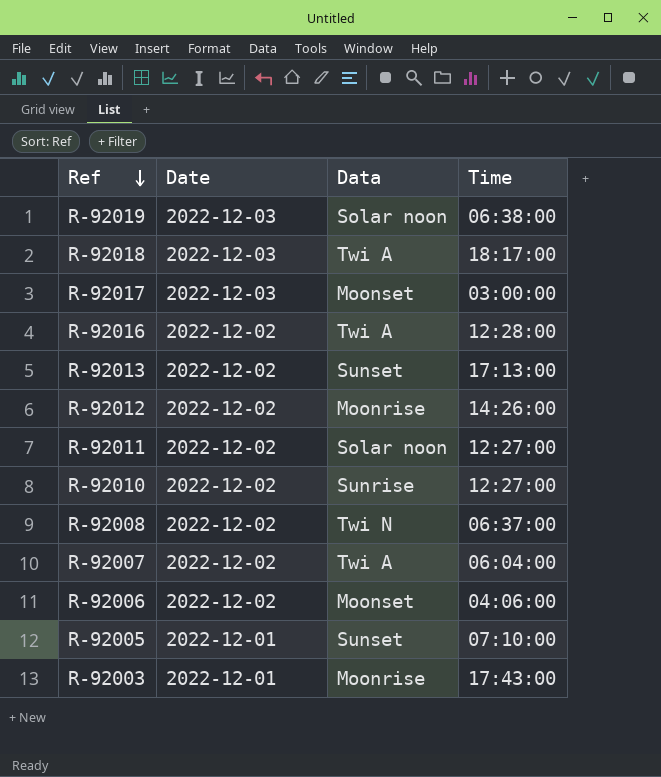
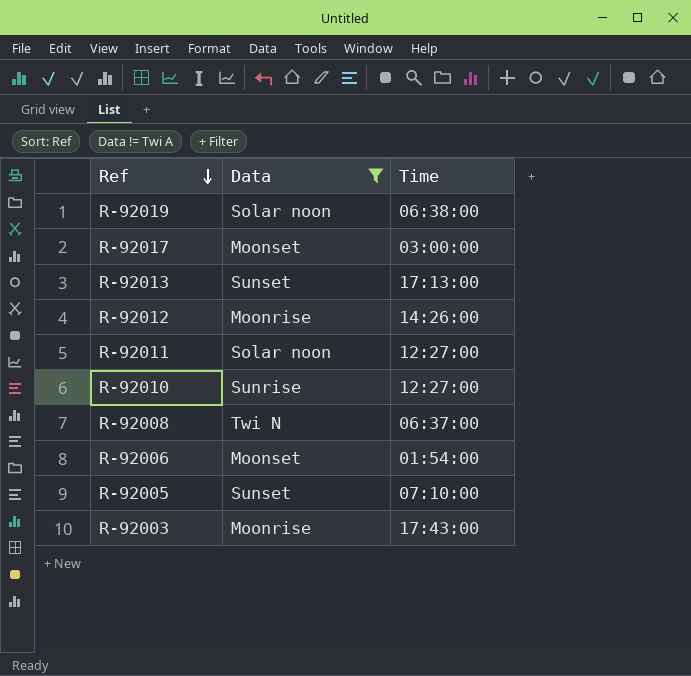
filter: none -> Data != Twi A
column Date | position: 2 -> none
R-92006 | Time: 04:06:00 -> 01:54:00

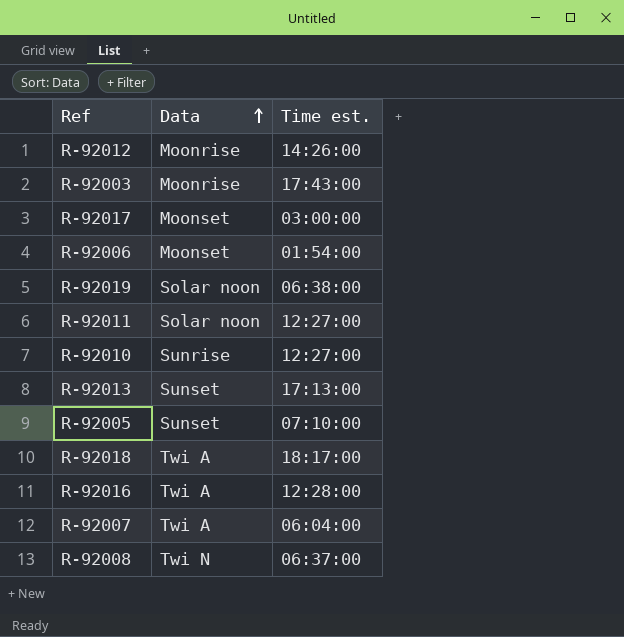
filter: Data != Twi A -> none
row order: Ref descending -> Data ascending
column name: Time -> Time est.

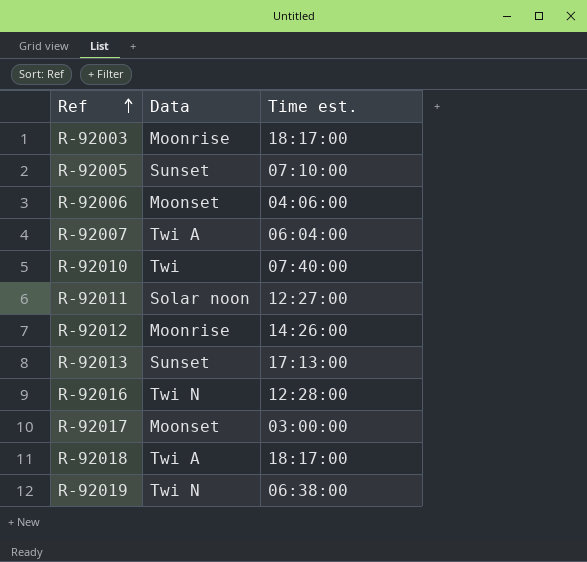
row order: Data ascending -> Ref ascending
row R-92008: Twi N | 06:37:00 -> none
R-92003 | Time est.: 17:43:00 -> 18:17:00
R-92006 | Time est.: 01:54:00 -> 04:06:00
R-92010 | Data: Sunrise -> Twi
R-92010 | Time est.: 12:27:00 -> 07:40:00
R-92016 | Data: Twi A -> Twi N
R-92019 | Data: Solar noon -> Twi N

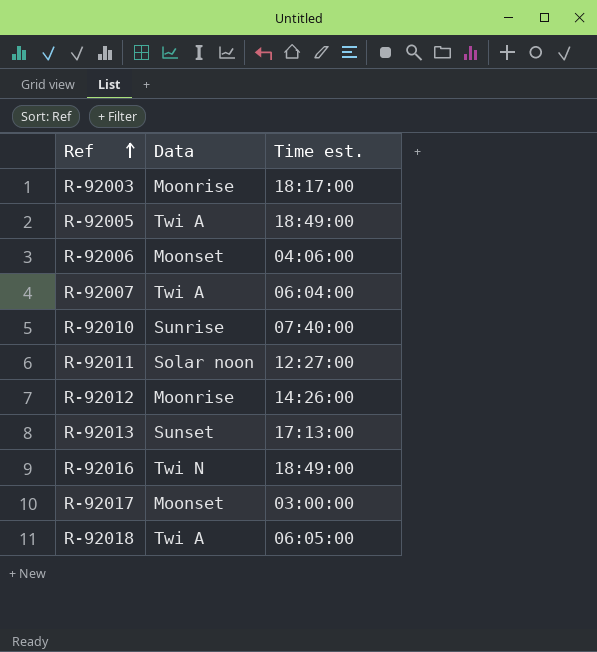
row R-92019: Twi N | 06:38:00 -> none
R-92005 | Data: Sunset -> Twi A
R-92005 | Time est.: 07:10:00 -> 18:49:00
R-92010 | Data: Twi -> Sunrise
R-92016 | Time est.: 12:28:00 -> 18:49:00
R-92018 | Time est.: 18:17:00 -> 06:05:00

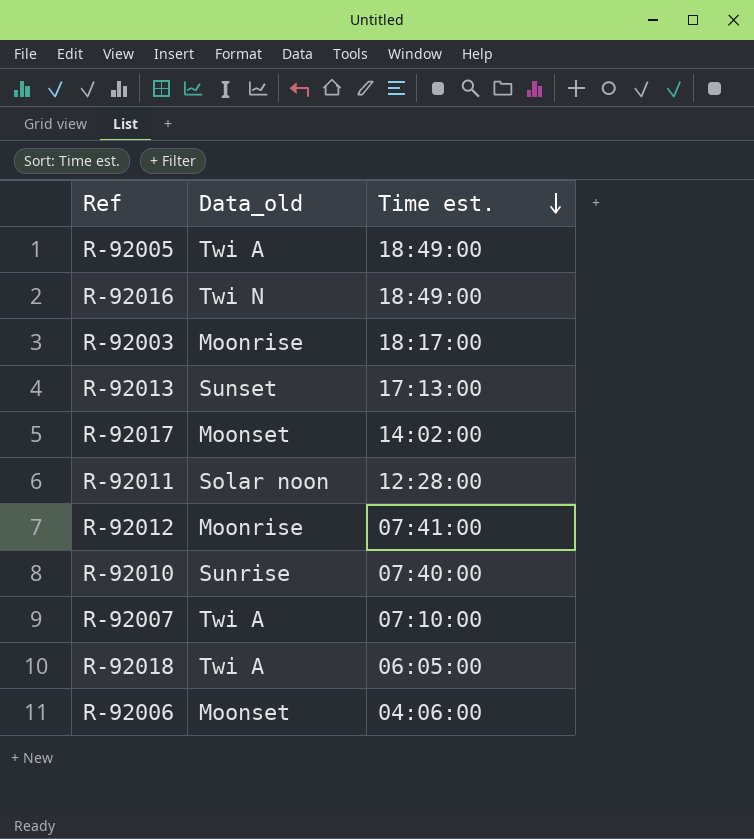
row order: Ref ascending -> Time est. descending
column name: Data -> Data_old
R-92017 | Time est.: 03:00:00 -> 14:02:00
R-92011 | Time est.: 12:27:00 -> 12:28:00
R-92012 | Time est.: 14:26:00 -> 07:41:00
R-92007 | Time est.: 06:04:00 -> 07:10:00

